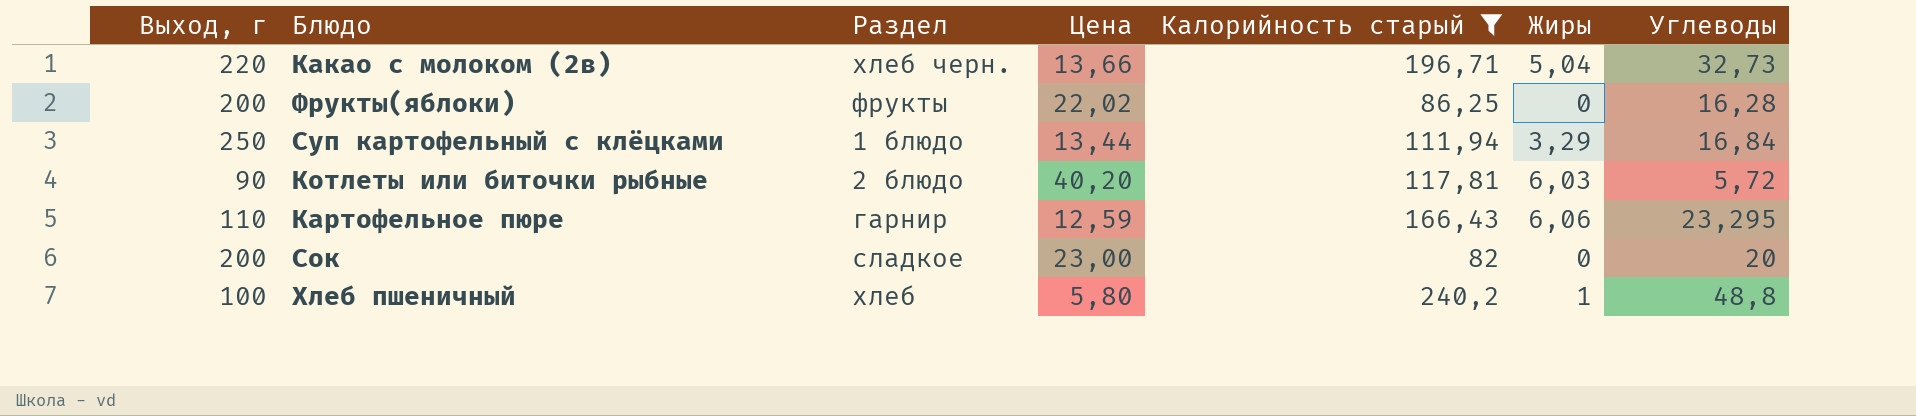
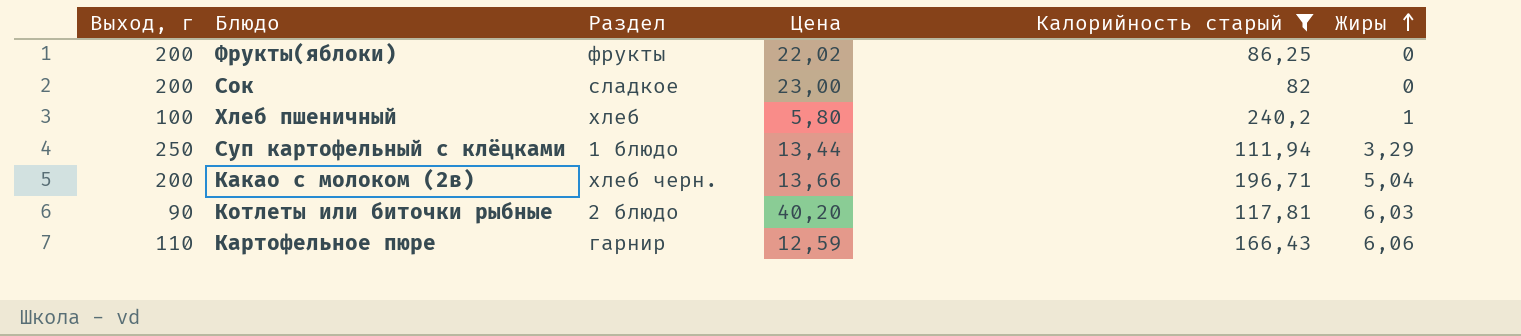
row order: none -> Жиры ascending
column Углеводы | position: 7 -> none
Какао с молоком (2в) | Выход, г: 220 -> 200

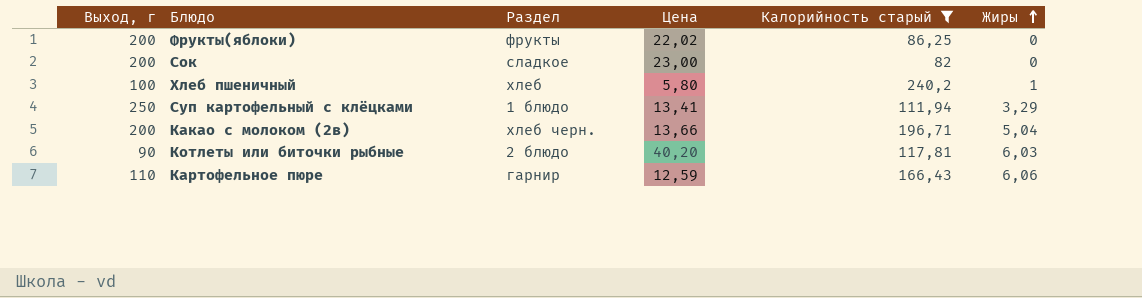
Суп картофельный с клёцками | Цена: 13,44 -> 13,41

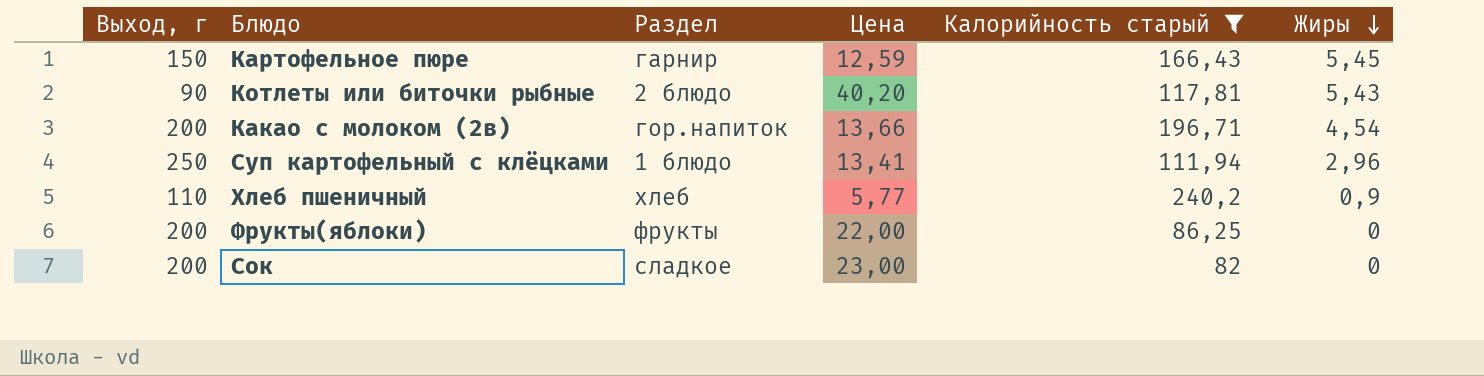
row order: Жиры ascending -> Жиры descending
Картофельное пюре | Выход, г: 110 -> 150
Картофельное пюре | Жиры: 6,06 -> 5,45
Котлеты или биточки рыбные | Жиры: 6,03 -> 5,43
Какао с молоком (2в) | Раздел: хлеб черн. -> гор.напиток
Какао с молоком (2в) | Жиры: 5,04 -> 4,54
Суп картофельный с клёцками | Жиры: 3,29 -> 2,96
Хлеб пшеничный | Выход, г: 100 -> 110
Хлеб пшеничный | Цена: 5,80 -> 5,77
Хлеб пшеничный | Жиры: 1 -> 0,9
Фрукты(яблоки) | Цена: 22,02 -> 22,00

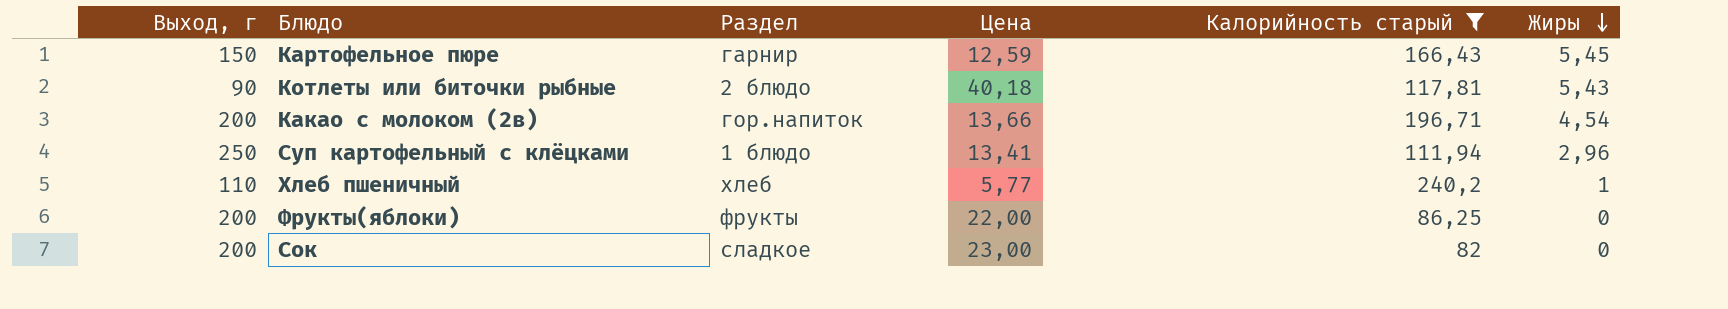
Котлеты или биточки рыбные | Цена: 40,20 -> 40,18
Хлеб пшеничный | Жиры: 0,9 -> 1

